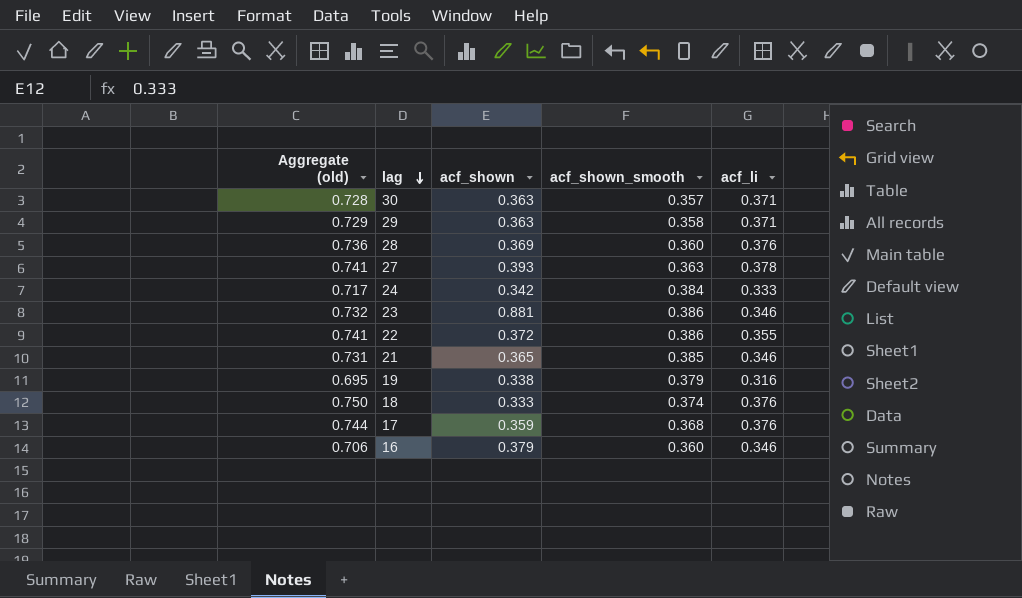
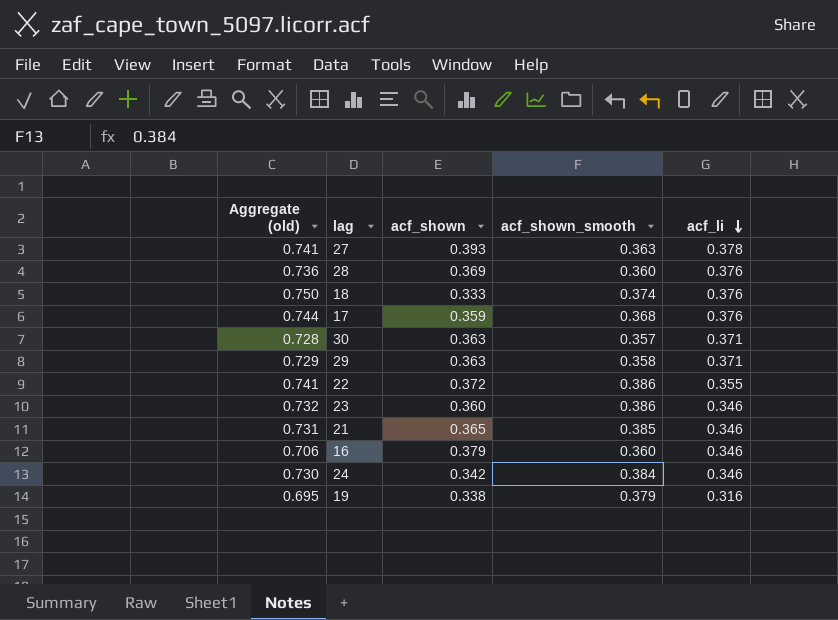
row order: lag descending -> acf_li descending
23 | acf_shown: 0.881 -> 0.360
24 | Aggregate (old): 0.717 -> 0.730
24 | acf_li: 0.333 -> 0.346

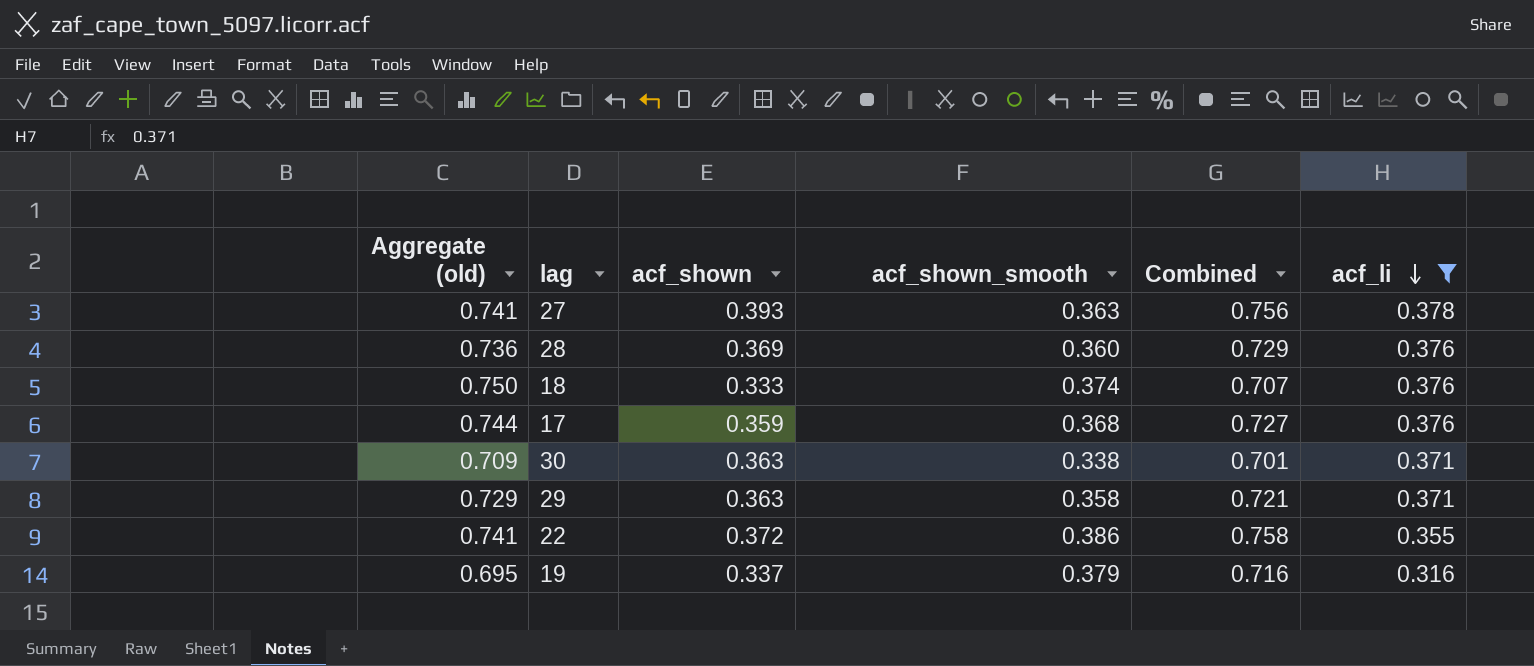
filter: none -> acf_li != 0.346
column Combined | formula: none -> [acf_shown] + [acf_shown_smooth]
30 | Aggregate (old): 0.728 -> 0.709
30 | acf_shown_smooth: 0.357 -> 0.338
19 | acf_shown: 0.338 -> 0.337

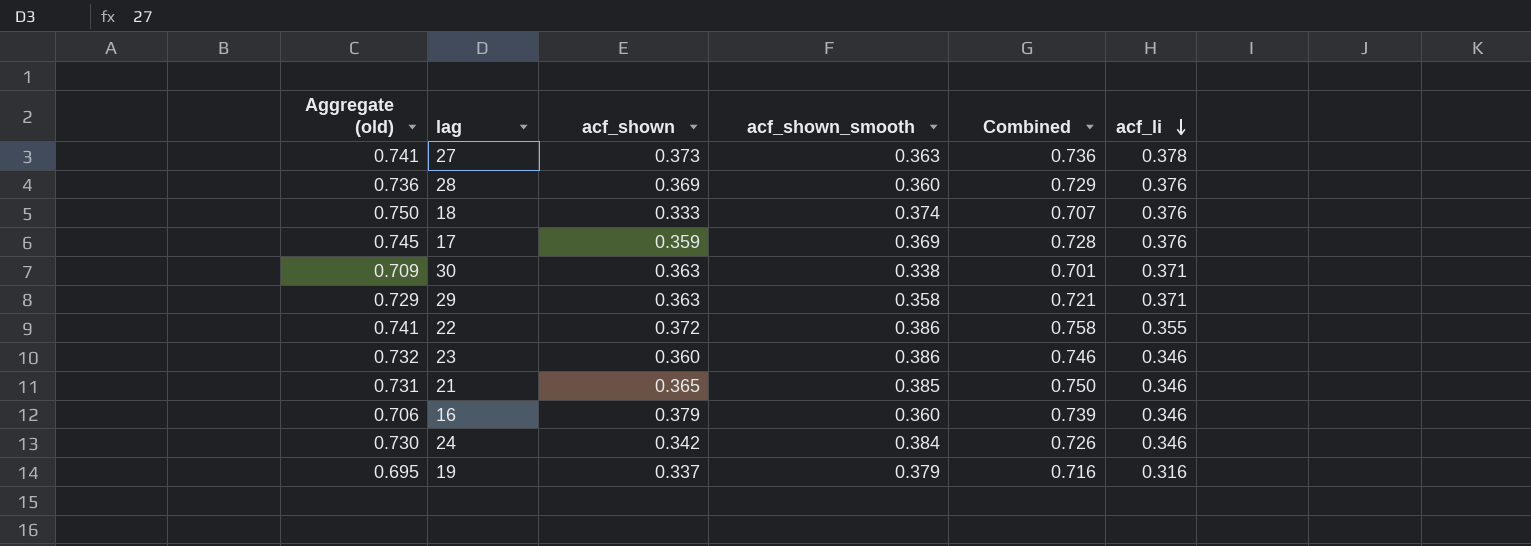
filter: acf_li != 0.346 -> none
27 | acf_shown: 0.393 -> 0.373
27 | Combined: 0.756 -> 0.736
17 | Aggregate (old): 0.744 -> 0.745
17 | acf_shown_smooth: 0.368 -> 0.369
17 | Combined: 0.727 -> 0.728

